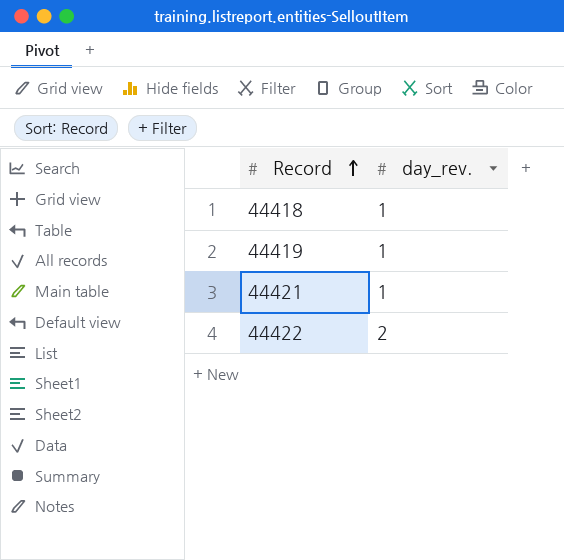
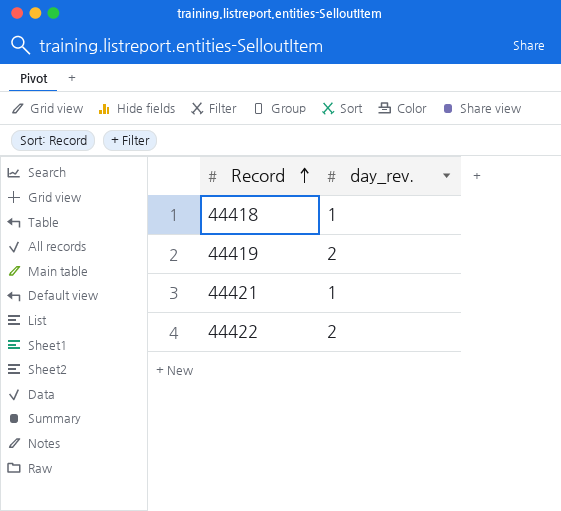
44419 | day_rev.: 1 -> 2

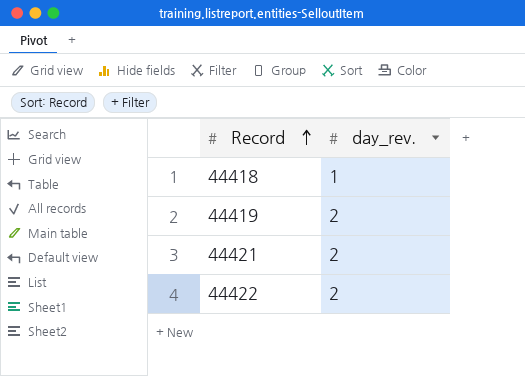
44421 | day_rev.: 1 -> 2

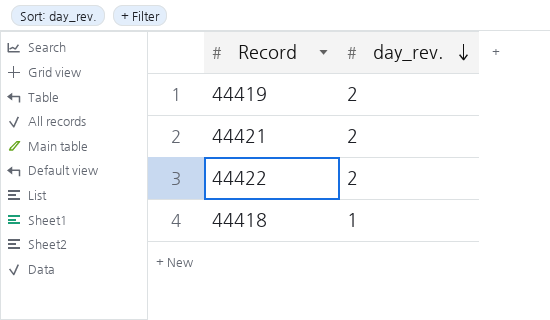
row order: Record ascending -> day_rev. descending

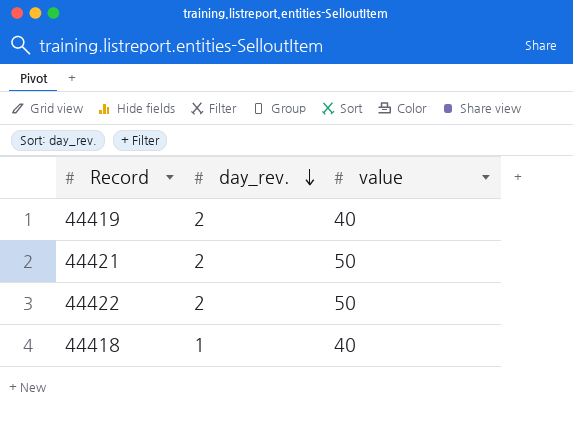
column value | position: none -> 3

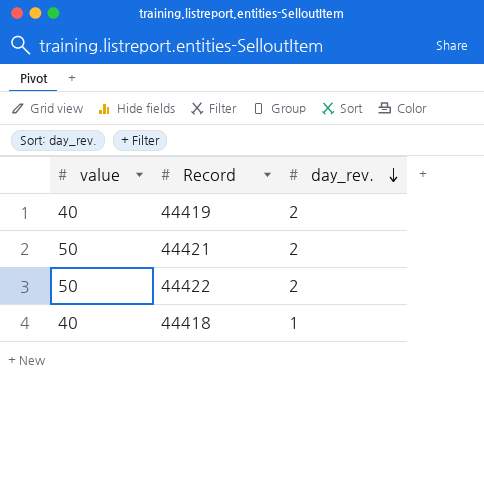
column value | position: 3 -> 1

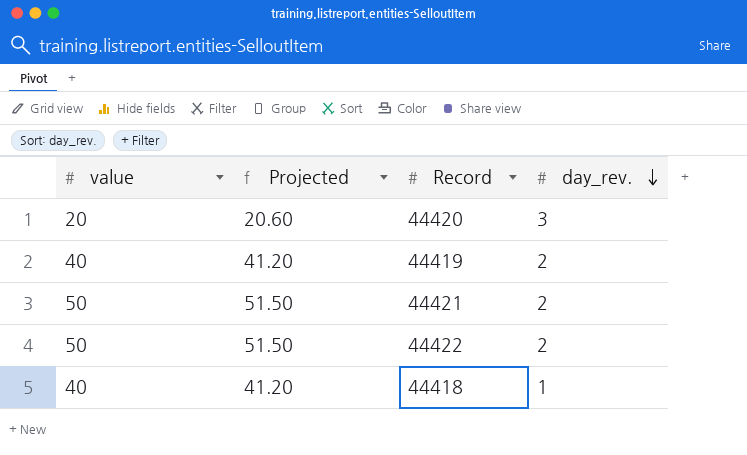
column Projected | formula: none -> [value] * 1.03
row 44420: none -> 20 | 20.60 | 3

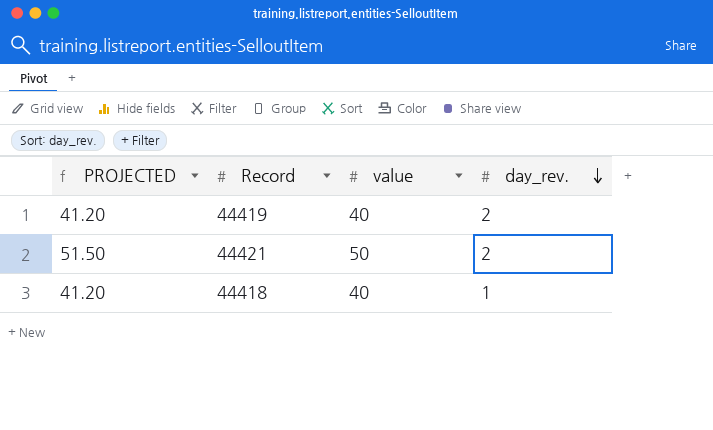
column name: Projected -> PROJECTED
column value | position: 1 -> 3
row 44420: 20 | 20.60 | 3 -> none
row 44422: 50 | 51.50 | 2 -> none

